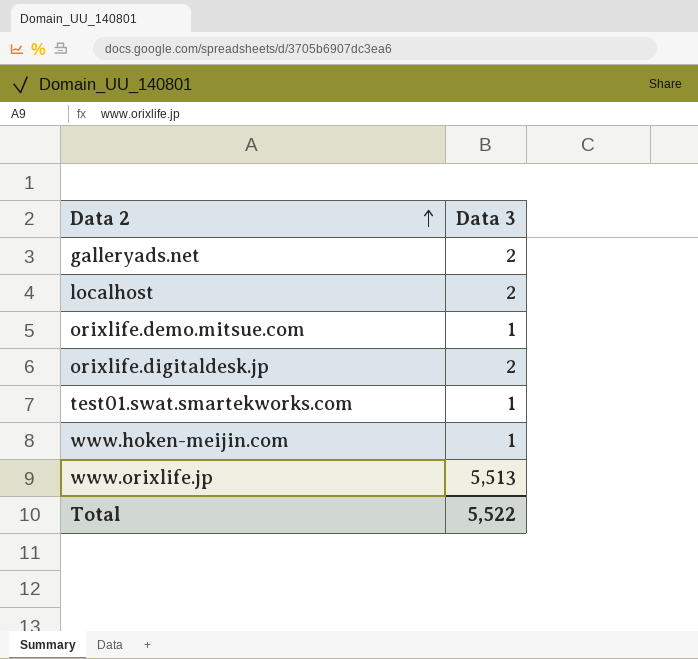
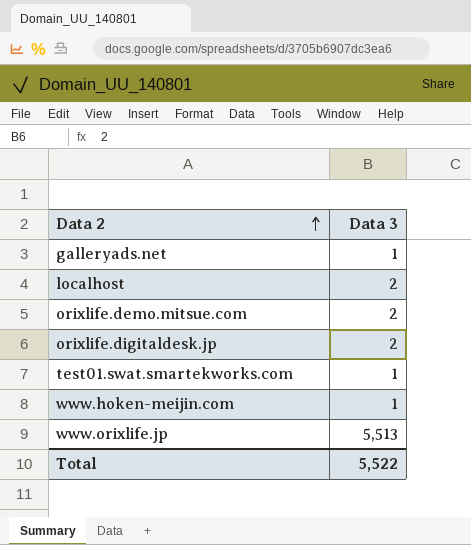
galleryads.net | Data 3: 2 -> 1
orixlife.demo.mitsue.com | Data 3: 1 -> 2

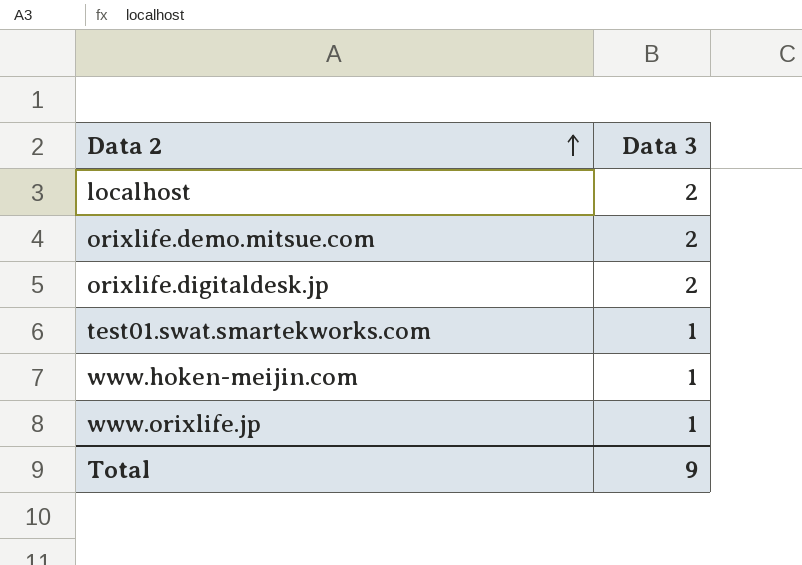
row galleryads.net: 1 -> none
www.orixlife.jp | Data 3: 5,513 -> 1
Total | Data 3: 5,522 -> 9

